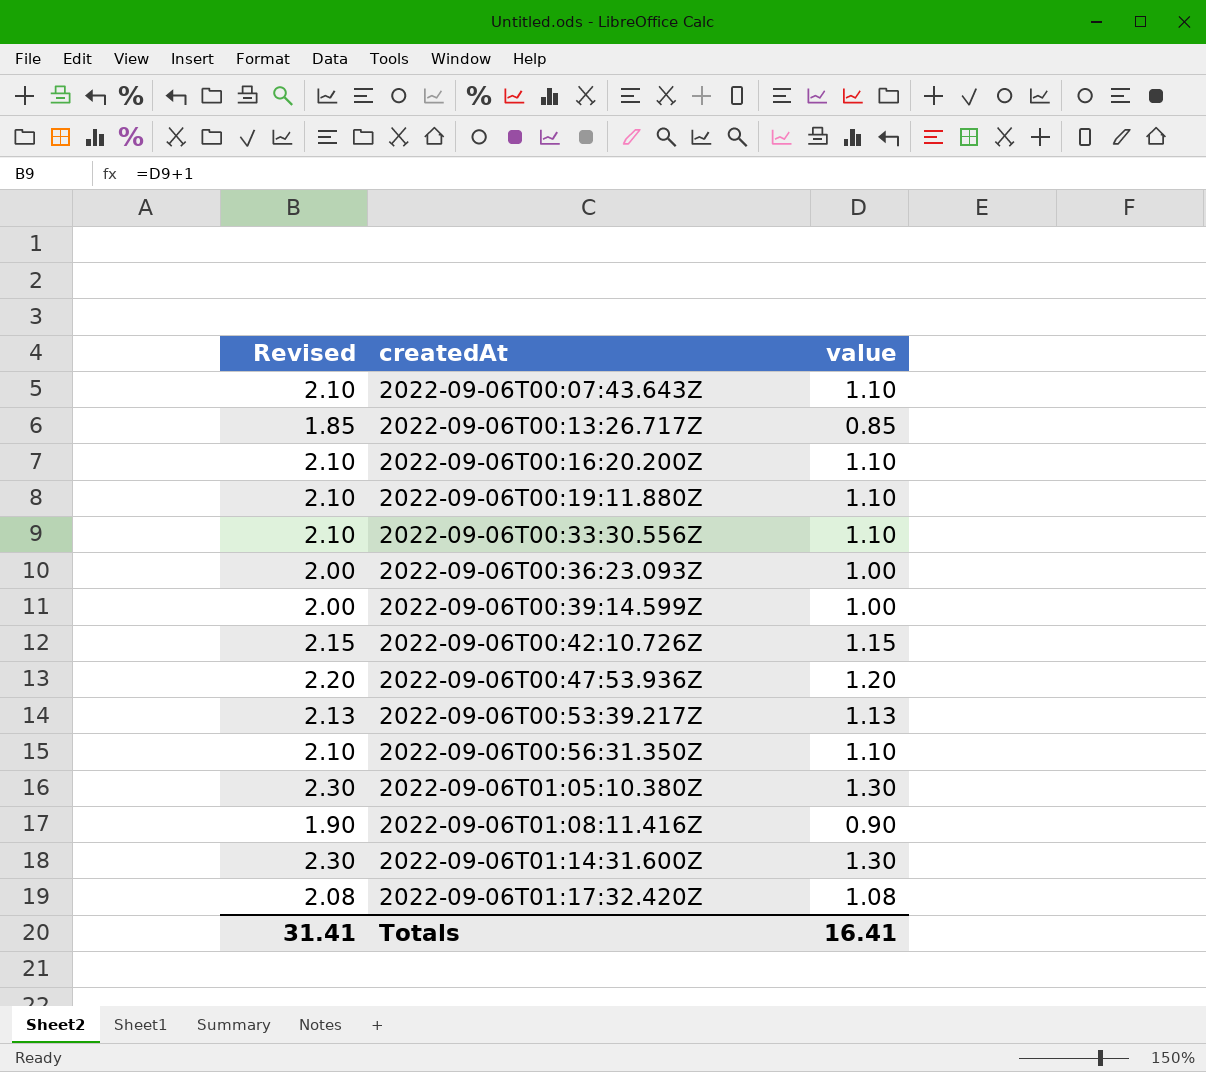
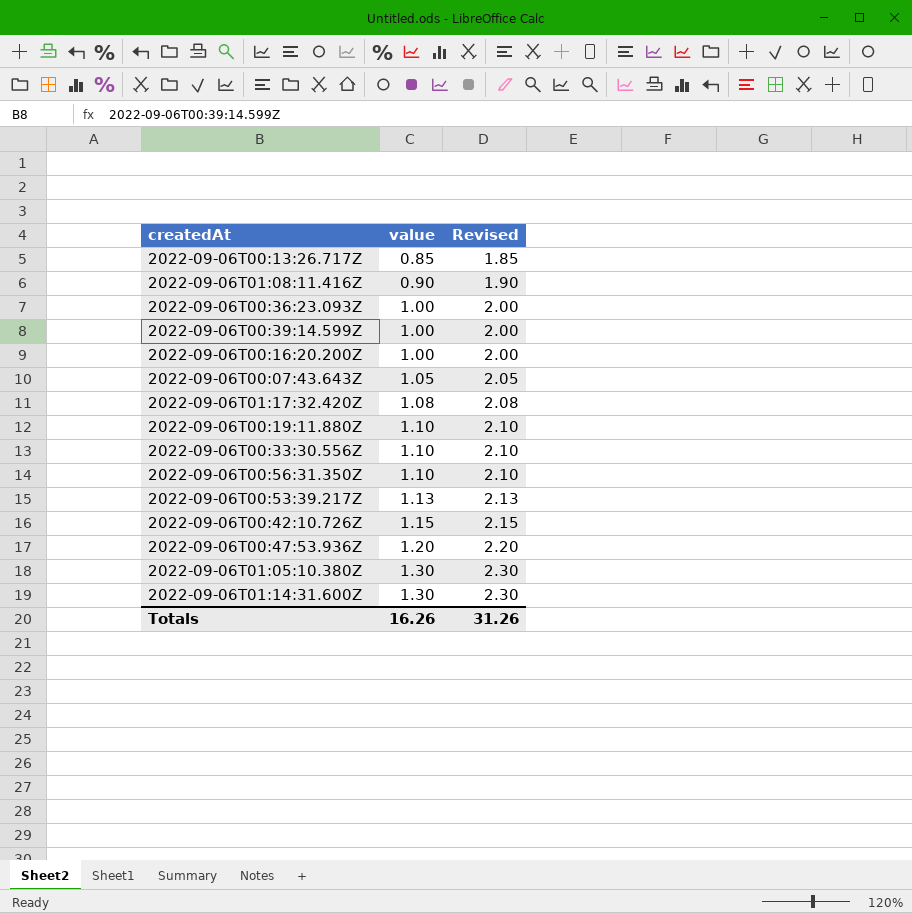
row order: createdAt ascending -> value ascending
column Revised | position: 1 -> 3
2022-09-06T00:16:20.200Z | value: 1.10 -> 1.00
2022-09-06T00:16:20.200Z | Revised: 2.10 -> 2.00
2022-09-06T00:07:43.643Z | value: 1.10 -> 1.05
2022-09-06T00:07:43.643Z | Revised: 2.10 -> 2.05
Totals | value: 16.41 -> 16.26
Totals | Revised: 31.41 -> 31.26

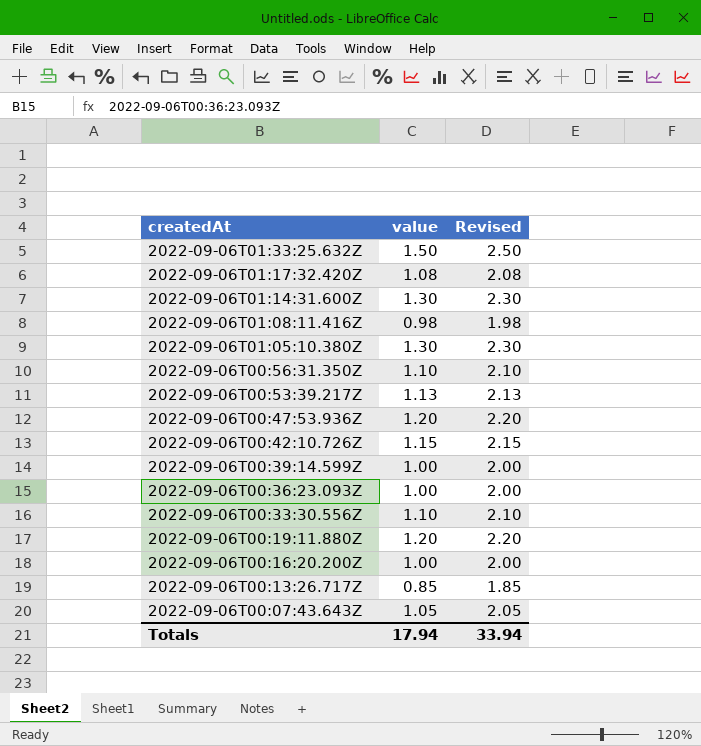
row order: value ascending -> createdAt descending
row 2022-09-06T01:33:25.632Z: none -> 1.50 | 2.50
2022-09-06T01:08:11.416Z | value: 0.90 -> 0.98
2022-09-06T01:08:11.416Z | Revised: 1.90 -> 1.98
2022-09-06T00:19:11.880Z | value: 1.10 -> 1.20
2022-09-06T00:19:11.880Z | Revised: 2.10 -> 2.20
Totals | value: 16.26 -> 17.94
Totals | Revised: 31.26 -> 33.94

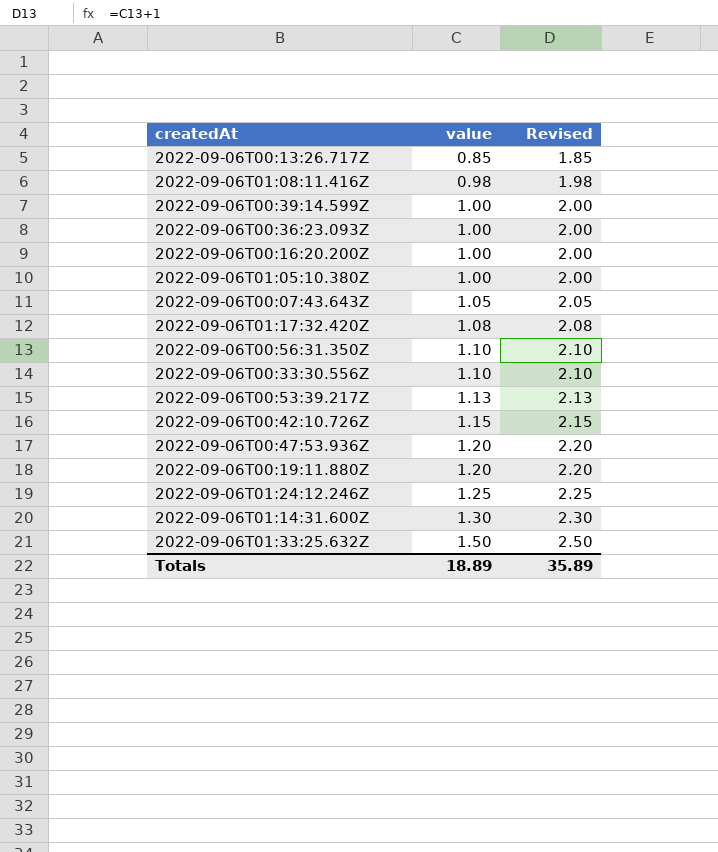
row order: createdAt descending -> value ascending
2022-09-06T01:05:10.380Z | value: 1.30 -> 1.00
2022-09-06T01:05:10.380Z | Revised: 2.30 -> 2.00
row 2022-09-06T01:24:12.246Z: none -> 1.25 | 2.25
Totals | value: 17.94 -> 18.89
Totals | Revised: 33.94 -> 35.89

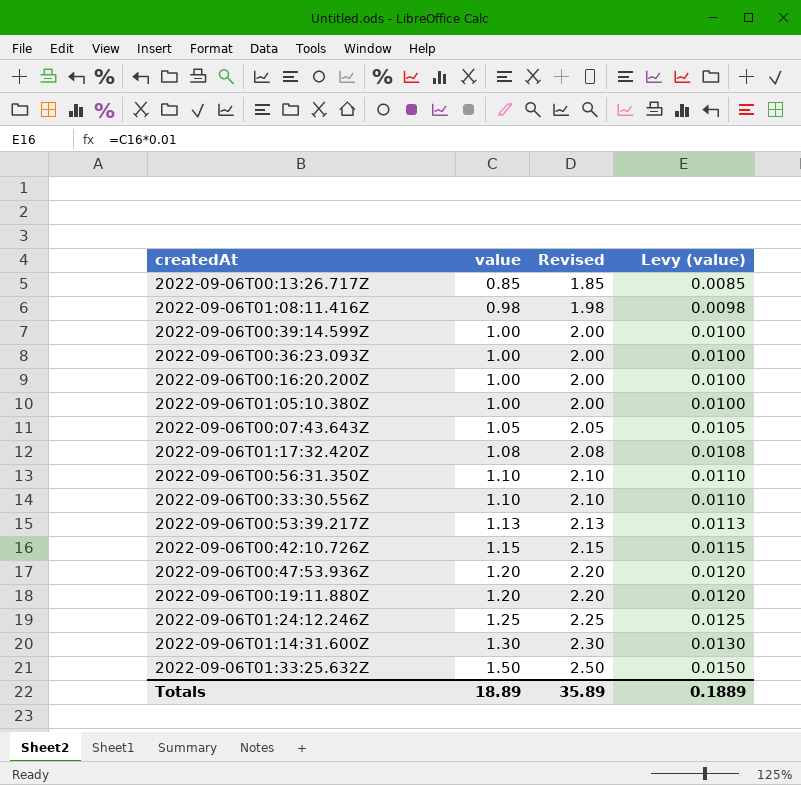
column Levy (value) | formula: none -> [value] * 0.01

